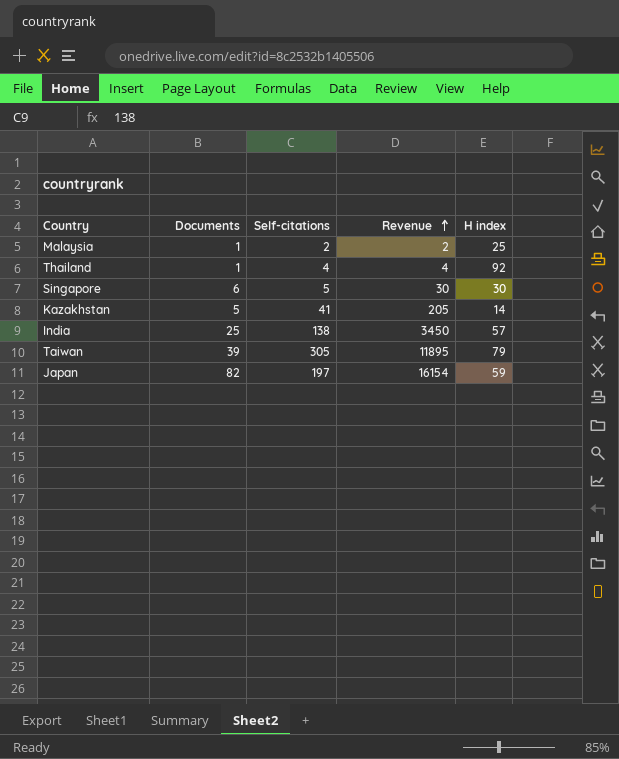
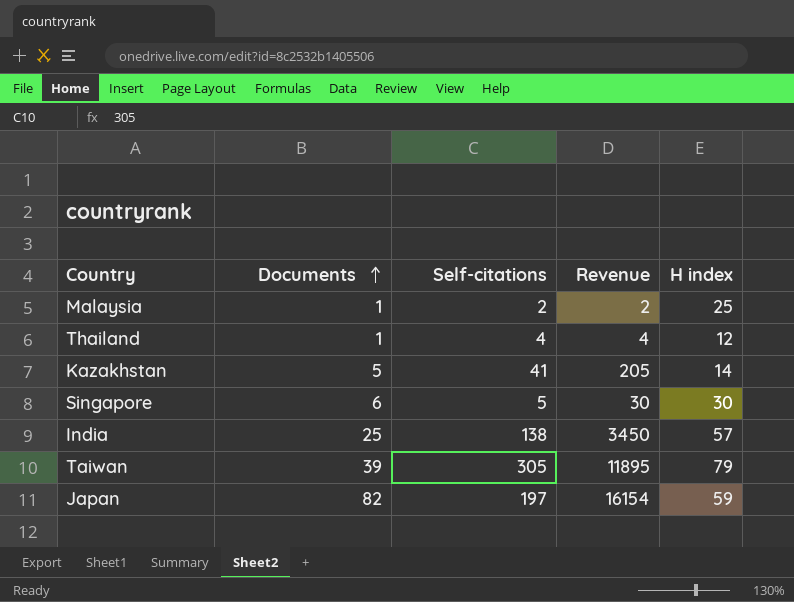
row order: Revenue ascending -> Documents ascending
Thailand | H index: 92 -> 12

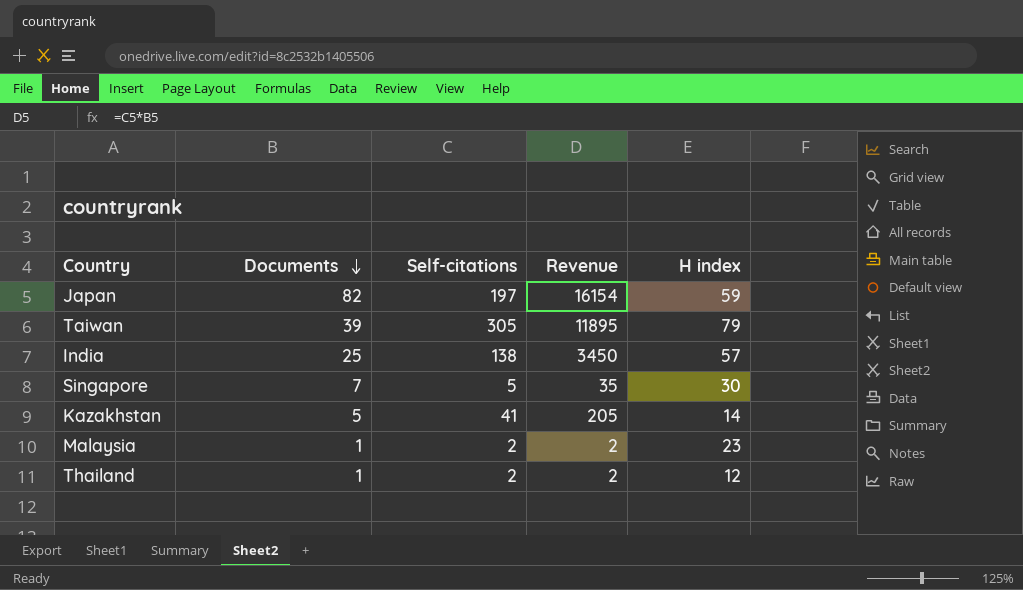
row order: Documents ascending -> Documents descending
Singapore | Documents: 6 -> 7
Singapore | Revenue: 30 -> 35
Malaysia | H index: 25 -> 23
Thailand | Self-citations: 4 -> 2
Thailand | Revenue: 4 -> 2

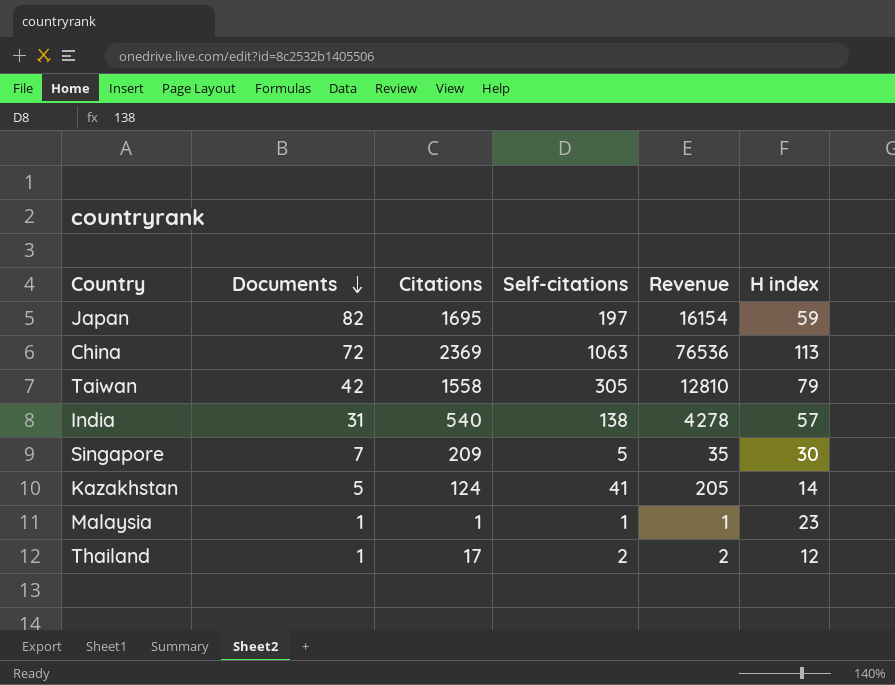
column Citations | position: none -> 3
row China: none -> 72 | 2369 | 1063 | 76536 | 113
Taiwan | Documents: 39 -> 42
Taiwan | Revenue: 11895 -> 12810
India | Documents: 25 -> 31
India | Revenue: 3450 -> 4278
Malaysia | Self-citations: 2 -> 1
Malaysia | Revenue: 2 -> 1

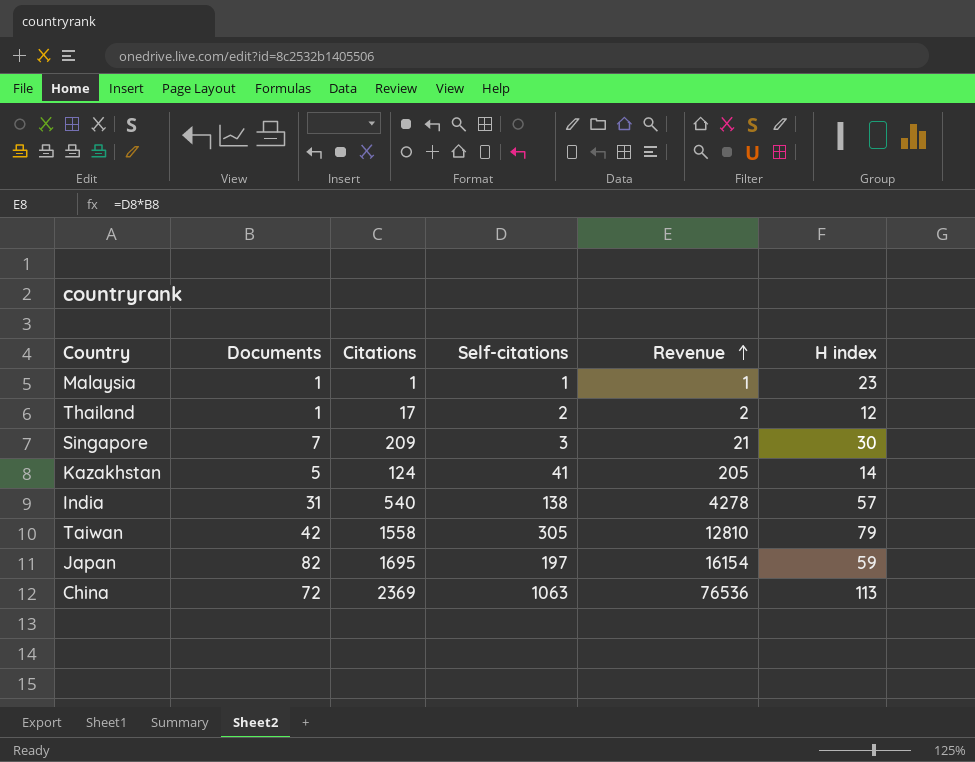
row order: Documents descending -> Revenue ascending
Singapore | Self-citations: 5 -> 3
Singapore | Revenue: 35 -> 21

